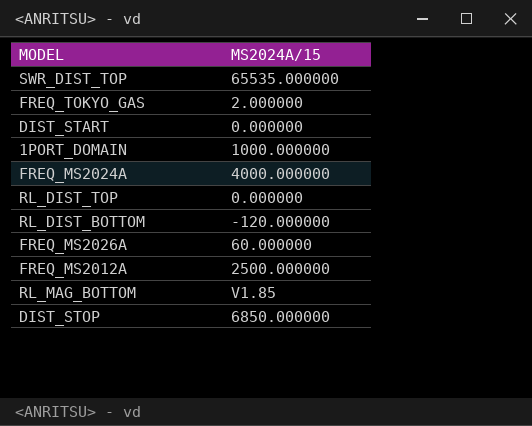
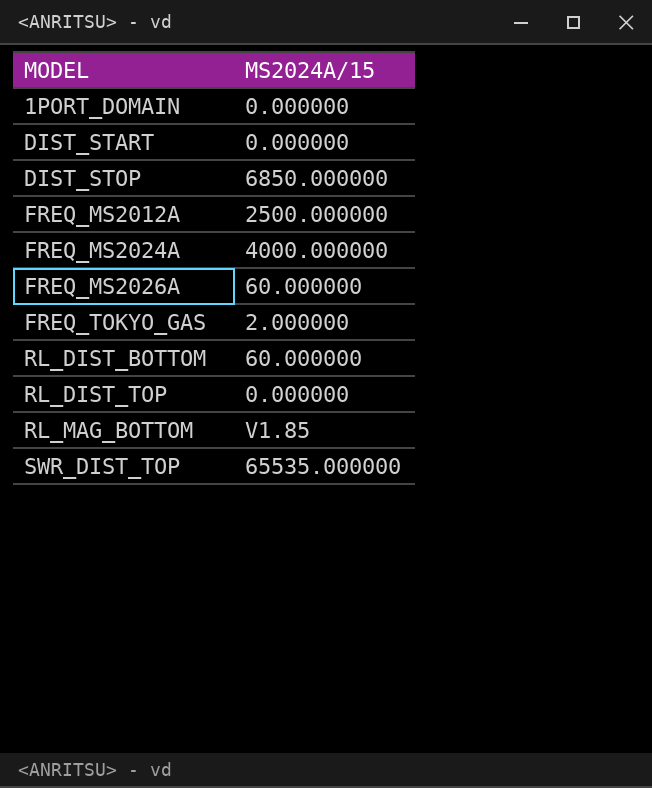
row order: none -> MODEL ascending
1PORT_DOMAIN | MS2024A/15: 1000.000000 -> 0.000000
RL_DIST_BOTTOM | MS2024A/15: -120.000000 -> 60.000000

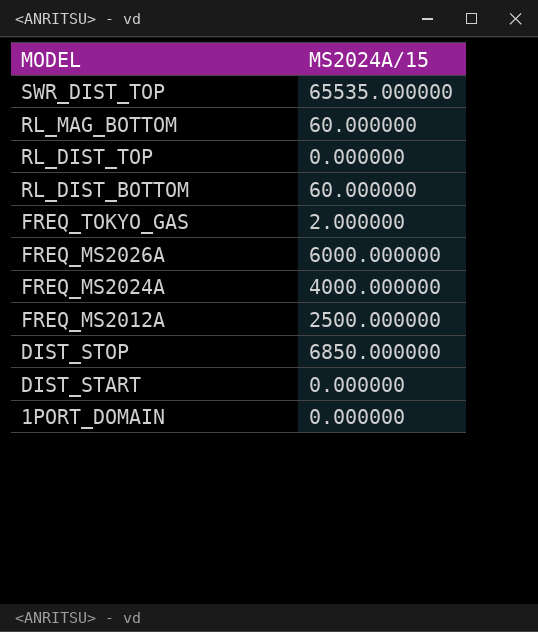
row order: MODEL ascending -> MODEL descending
RL_MAG_BOTTOM | MS2024A/15: V1.85 -> 60.000000
FREQ_MS2026A | MS2024A/15: 60.000000 -> 6000.000000

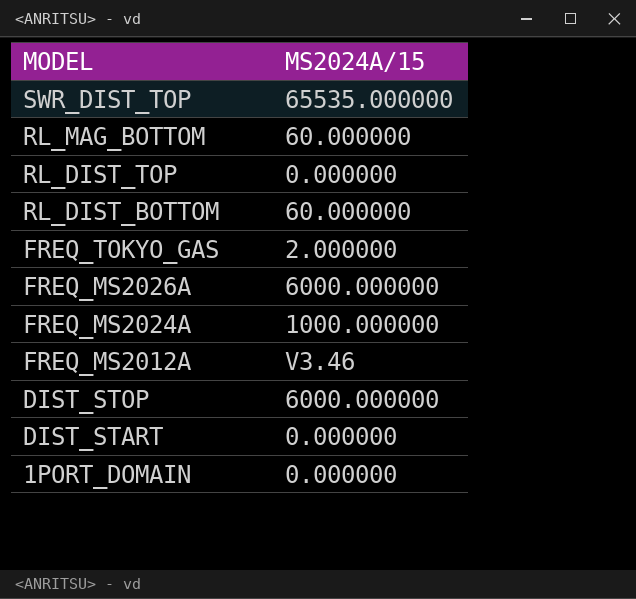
FREQ_MS2024A | MS2024A/15: 4000.000000 -> 1000.000000
FREQ_MS2012A | MS2024A/15: 2500.000000 -> V3.46
DIST_STOP | MS2024A/15: 6850.000000 -> 6000.000000

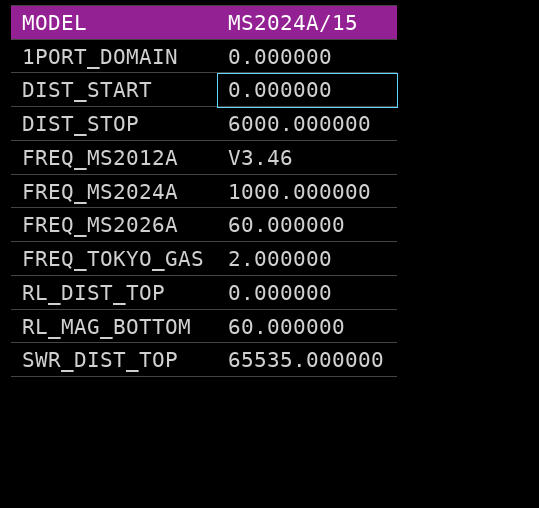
row order: MODEL descending -> MODEL ascending
row RL_DIST_BOTTOM: 60.000000 -> none
FREQ_MS2026A | MS2024A/15: 6000.000000 -> 60.000000

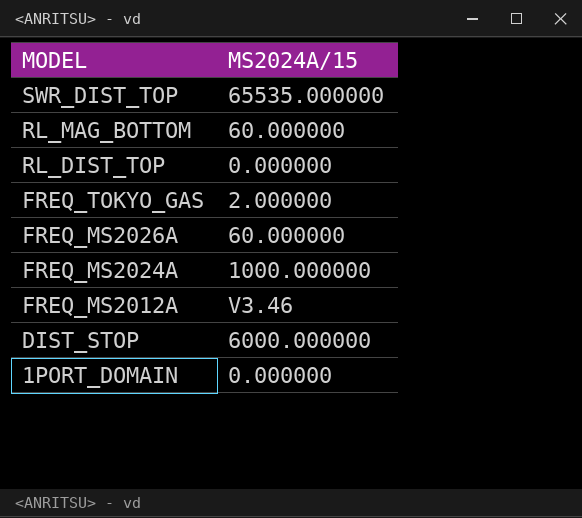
row order: MODEL ascending -> MODEL descending
row DIST_START: 0.000000 -> none

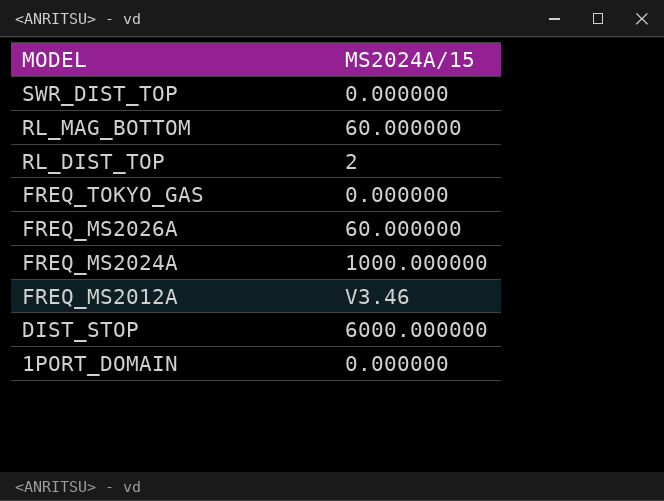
SWR_DIST_TOP | MS2024A/15: 65535.000000 -> 0.000000
RL_DIST_TOP | MS2024A/15: 0.000000 -> 2
FREQ_TOKYO_GAS | MS2024A/15: 2.000000 -> 0.000000

